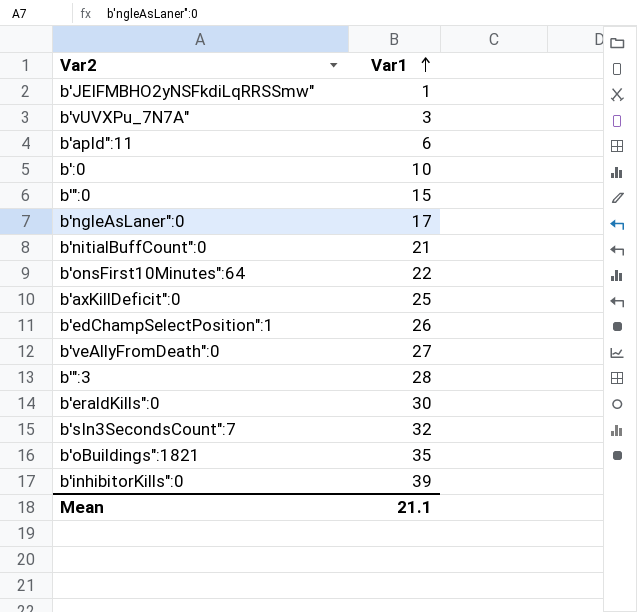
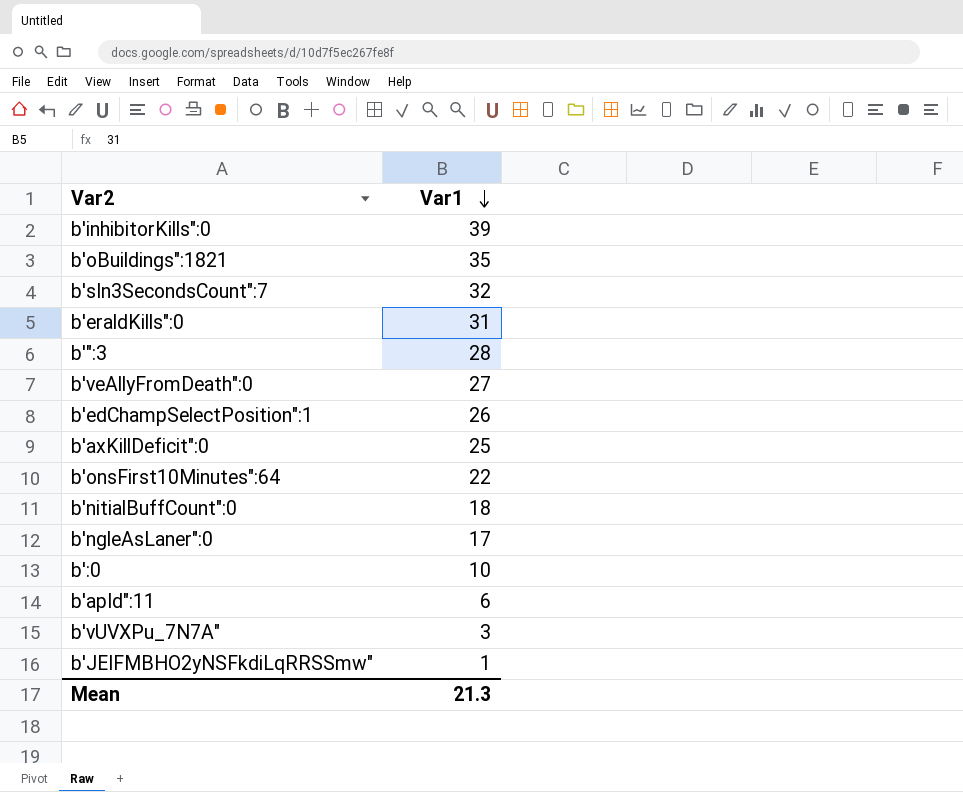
row order: Var1 ascending -> Var1 descending
row b'":0: 15 -> none
b'eraldKills":0 | Var1: 30 -> 31
b'nitialBuffCount":0 | Var1: 21 -> 18
Mean | Var1: 21.1 -> 21.3

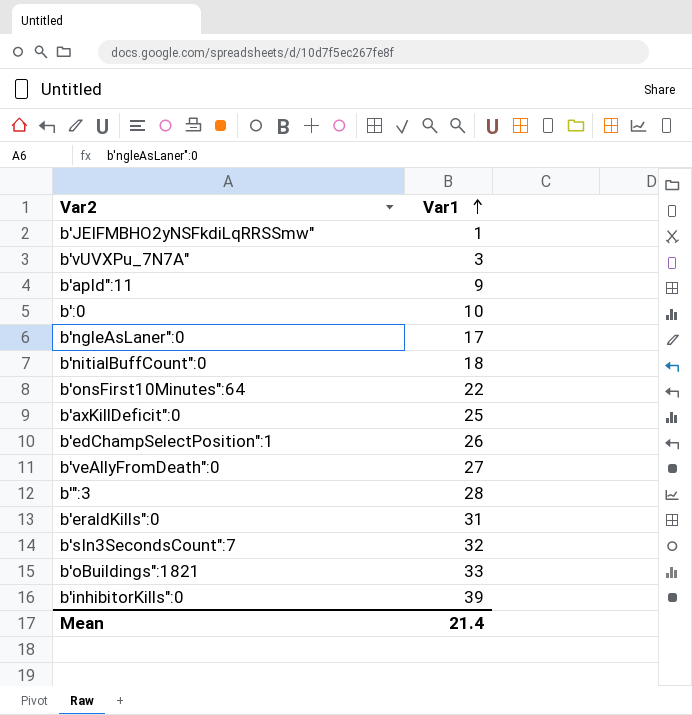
row order: Var1 descending -> Var1 ascending
b'apId":11 | Var1: 6 -> 9
b'oBuildings":1821 | Var1: 35 -> 33
Mean | Var1: 21.3 -> 21.4

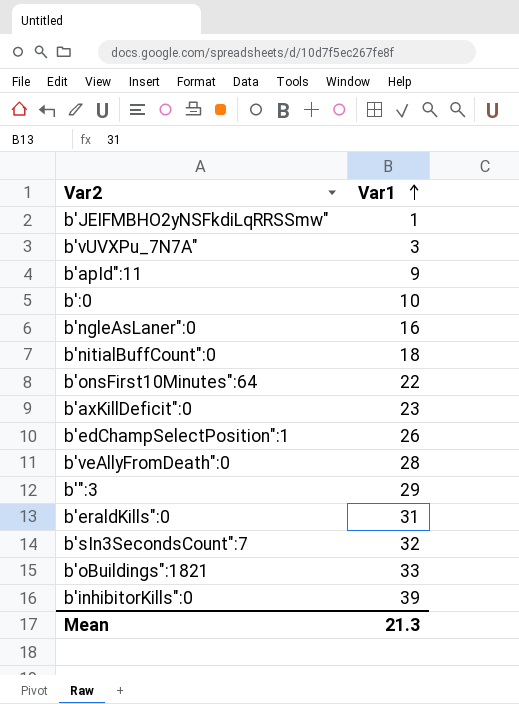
b'ngleAsLaner":0 | Var1: 17 -> 16
b'axKillDeficit":0 | Var1: 25 -> 23
b'veAllyFromDeath":0 | Var1: 27 -> 28
b'":3 | Var1: 28 -> 29
Mean | Var1: 21.4 -> 21.3

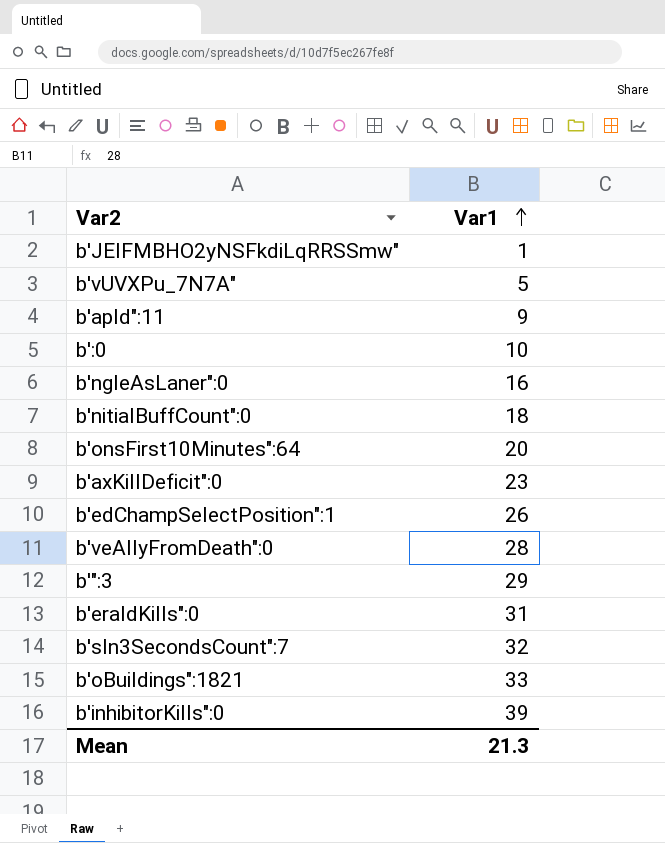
b'vUVXPu_7N7A" | Var1: 3 -> 5
b'onsFirst10Minutes":64 | Var1: 22 -> 20

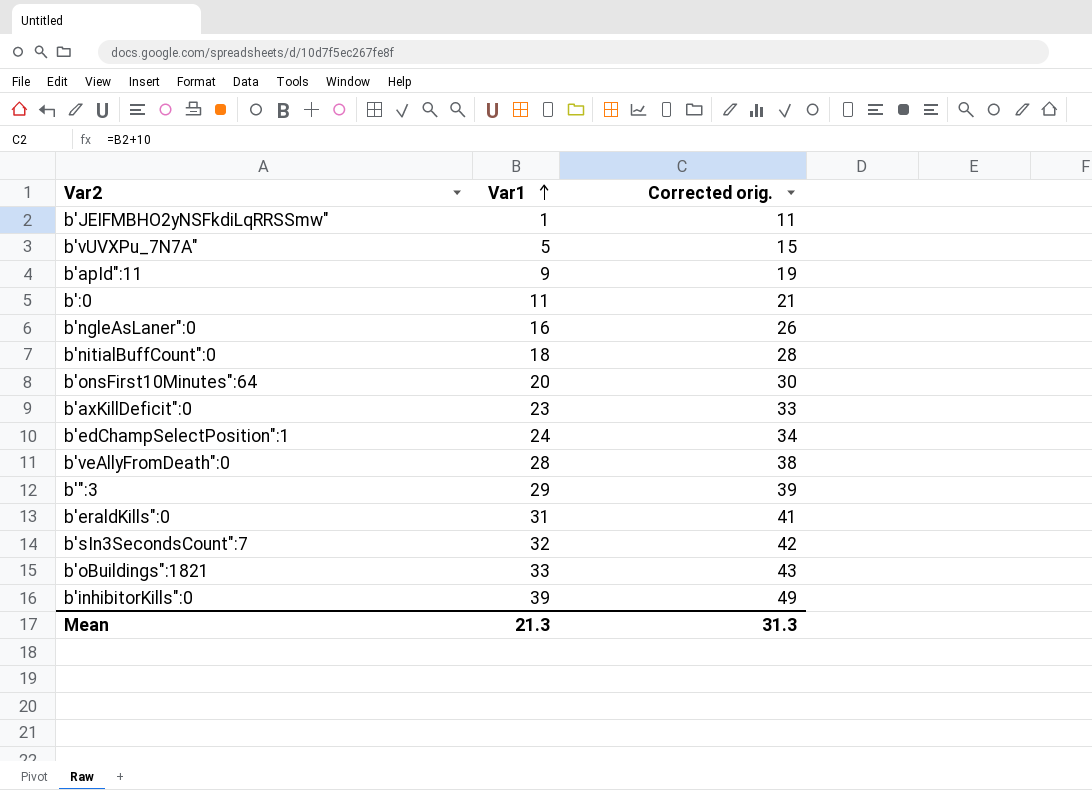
column Corrected orig. | formula: none -> [Var1] + 10
b':0 | Var1: 10 -> 11
b'edChampSelectPosition":1 | Var1: 26 -> 24

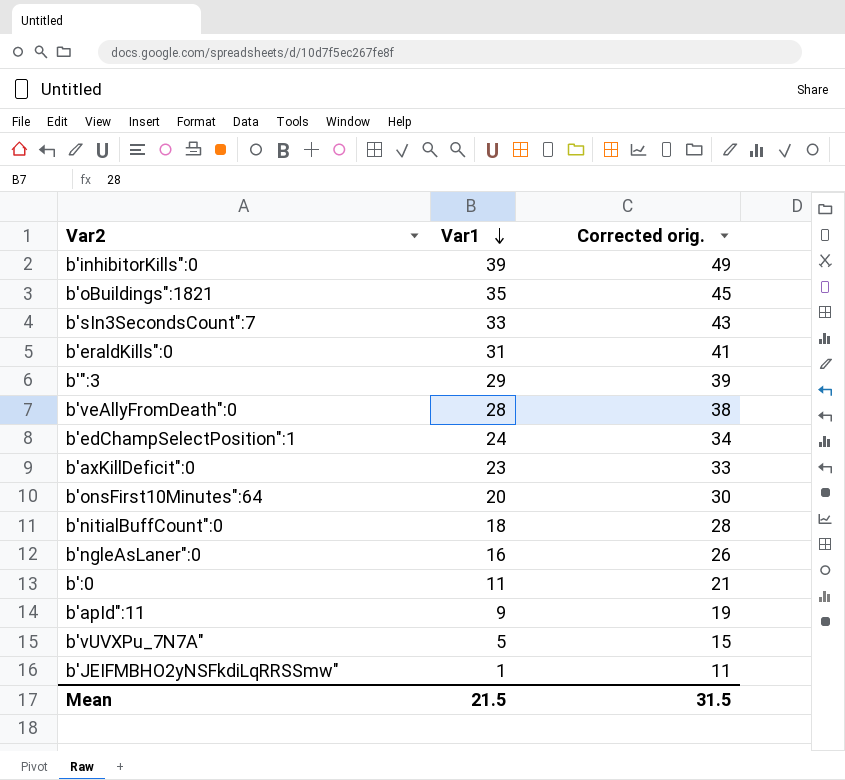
row order: Var1 ascending -> Var1 descending
b'oBuildings":1821 | Var1: 33 -> 35
b'oBuildings":1821 | Corrected orig.: 43 -> 45
b'sIn3SecondsCount":7 | Var1: 32 -> 33
b'sIn3SecondsCount":7 | Corrected orig.: 42 -> 43
Mean | Var1: 21.3 -> 21.5
Mean | Corrected orig.: 31.3 -> 31.5

